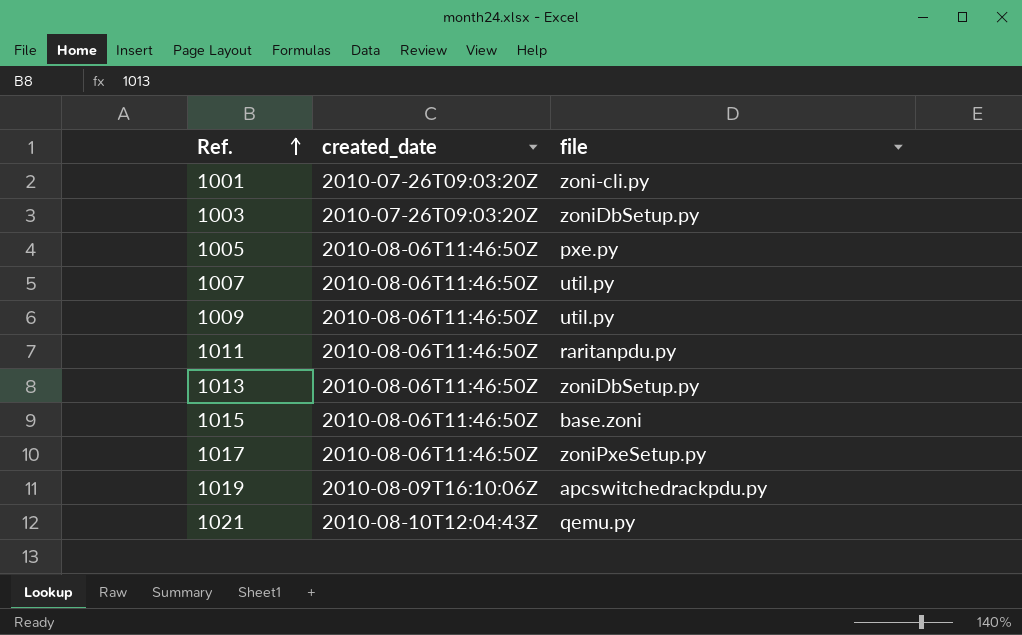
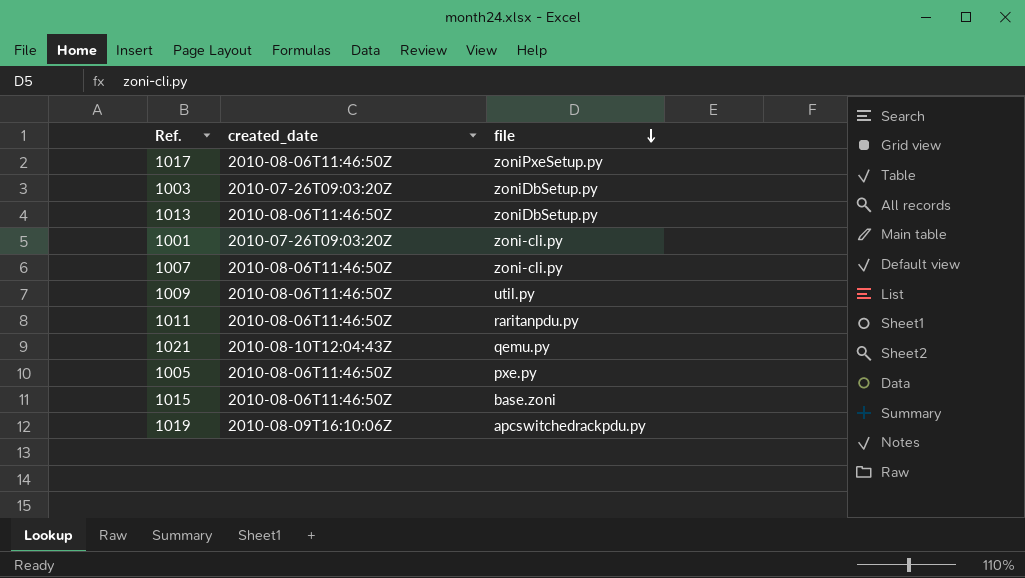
row order: Ref. ascending -> file descending
1007 | file: util.py -> zoni-cli.py

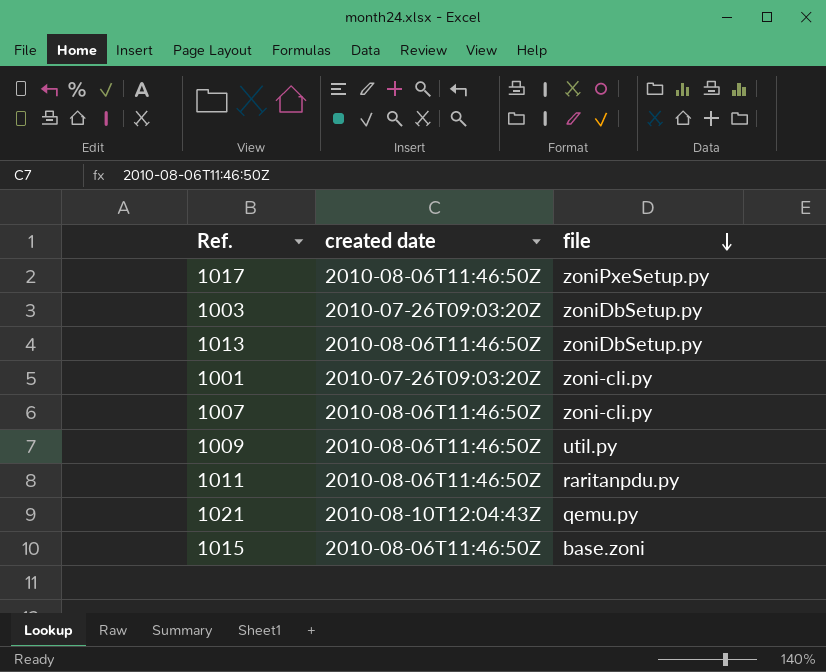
column name: created_date -> created date
row 1005: 2010-08-06T11:46:50Z | pxe.py -> none
row 1019: 2010-08-09T16:10:06Z | apcswitchedrackpdu.py -> none

